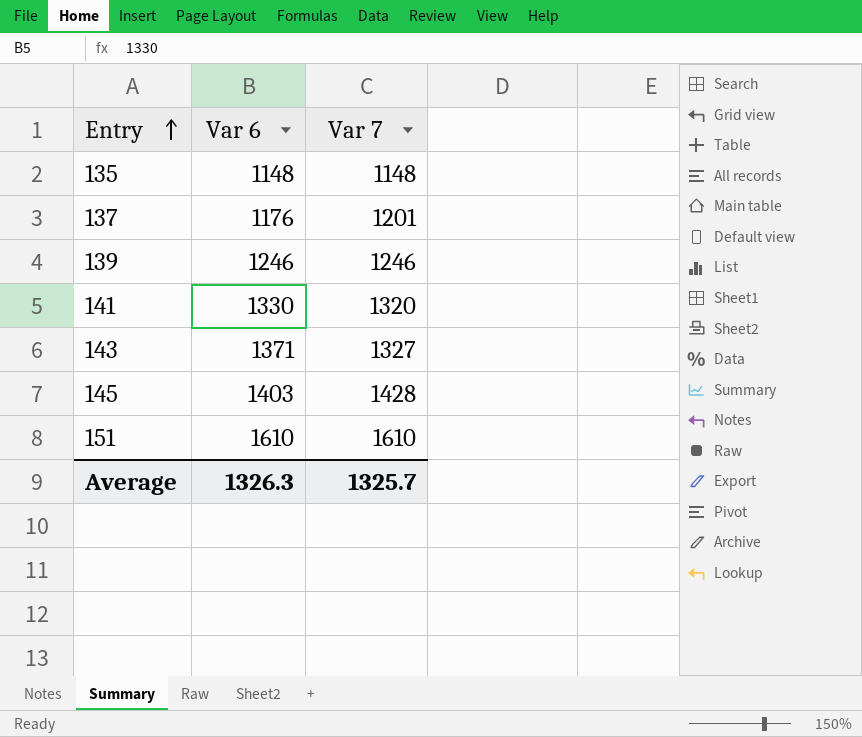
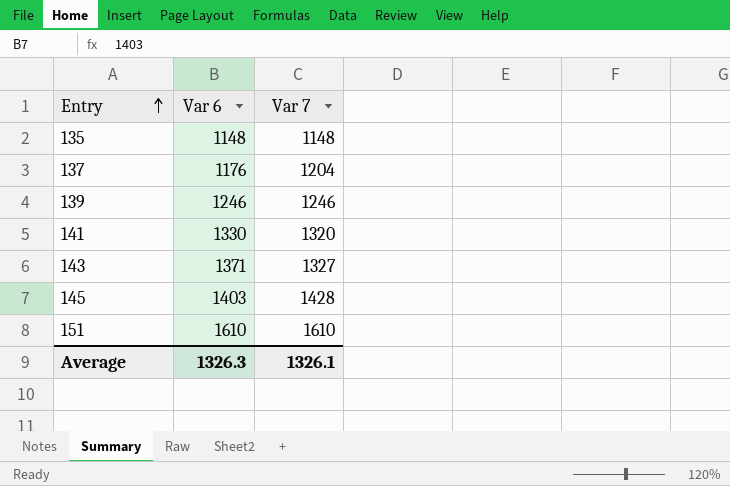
137 | Var 7: 1201 -> 1204
Average | Var 7: 1325.7 -> 1326.1

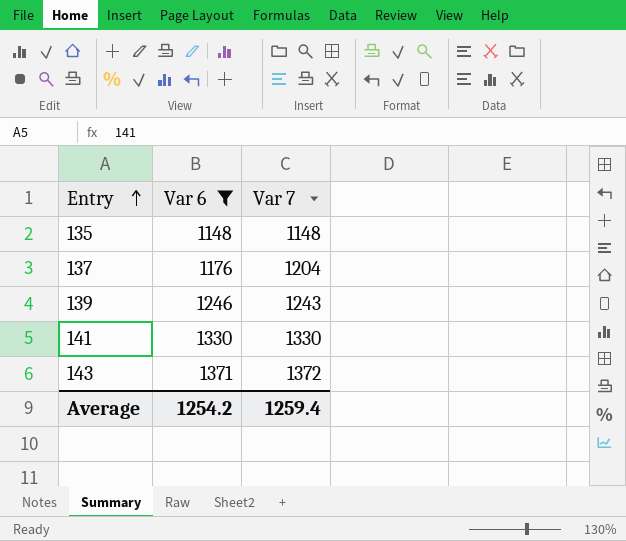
filter: none -> Var 6 <= 1371
139 | Var 7: 1246 -> 1243
141 | Var 7: 1320 -> 1330
143 | Var 7: 1327 -> 1372
Average | Var 6: 1326.3 -> 1254.2
Average | Var 7: 1326.1 -> 1259.4

